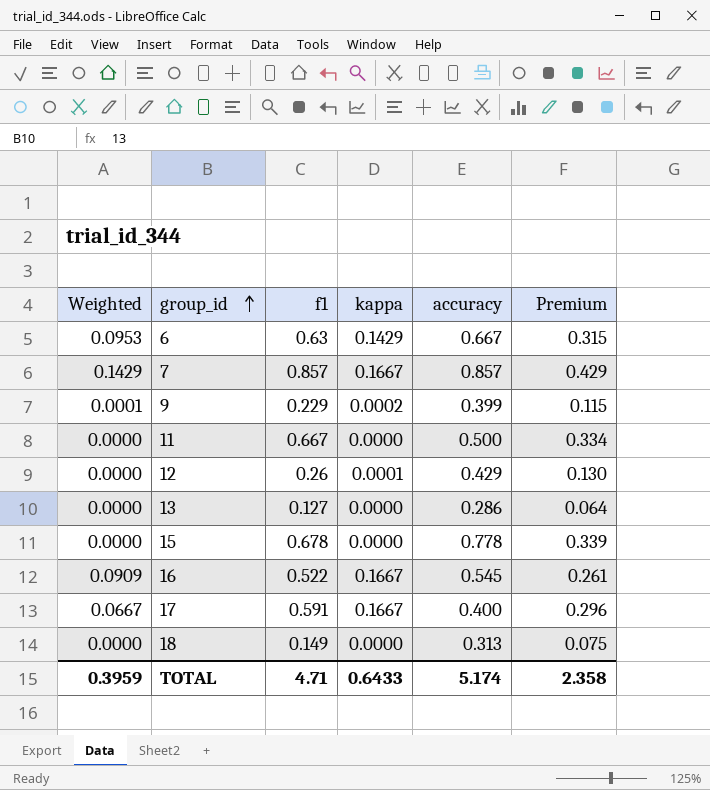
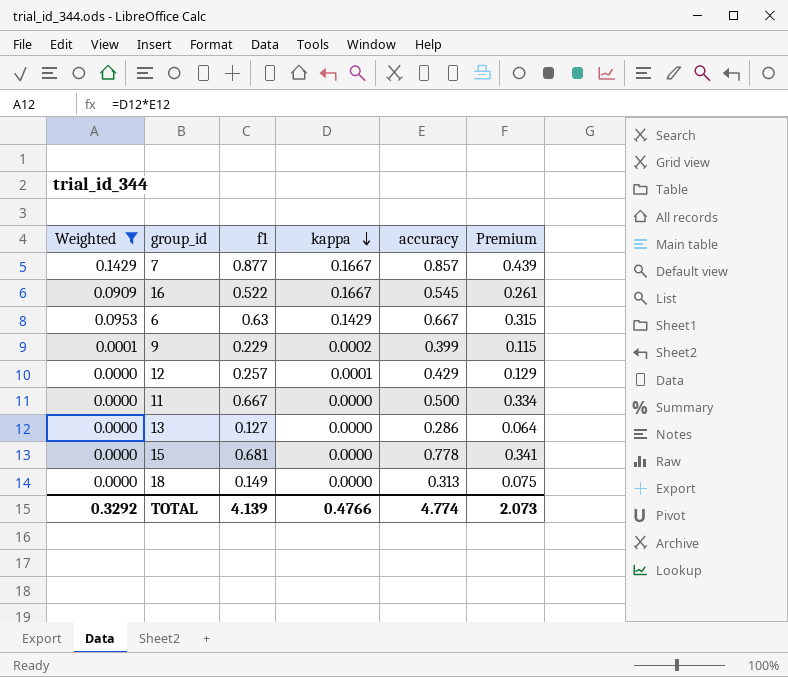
filter: none -> Weighted != 0.0667
row order: group_id ascending -> kappa descending
7 | f1: 0.857 -> 0.877
7 | Premium: 0.429 -> 0.439
12 | f1: 0.26 -> 0.257
12 | Premium: 0.130 -> 0.129
15 | f1: 0.678 -> 0.681
15 | Premium: 0.339 -> 0.341
TOTAL | Weighted: 0.3959 -> 0.3292
TOTAL | f1: 4.71 -> 4.139
TOTAL | kappa: 0.6433 -> 0.4766
TOTAL | accuracy: 5.174 -> 4.774
TOTAL | Premium: 2.358 -> 2.073

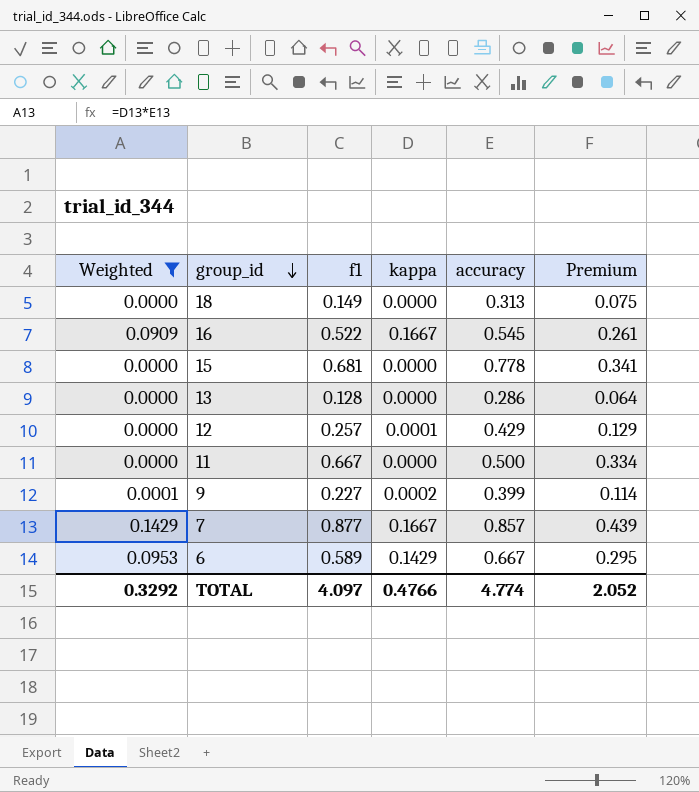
row order: kappa descending -> group_id descending
13 | f1: 0.127 -> 0.128
9 | f1: 0.229 -> 0.227
9 | Premium: 0.115 -> 0.114
6 | f1: 0.63 -> 0.589
6 | Premium: 0.315 -> 0.295
TOTAL | f1: 4.139 -> 4.097
TOTAL | Premium: 2.073 -> 2.052

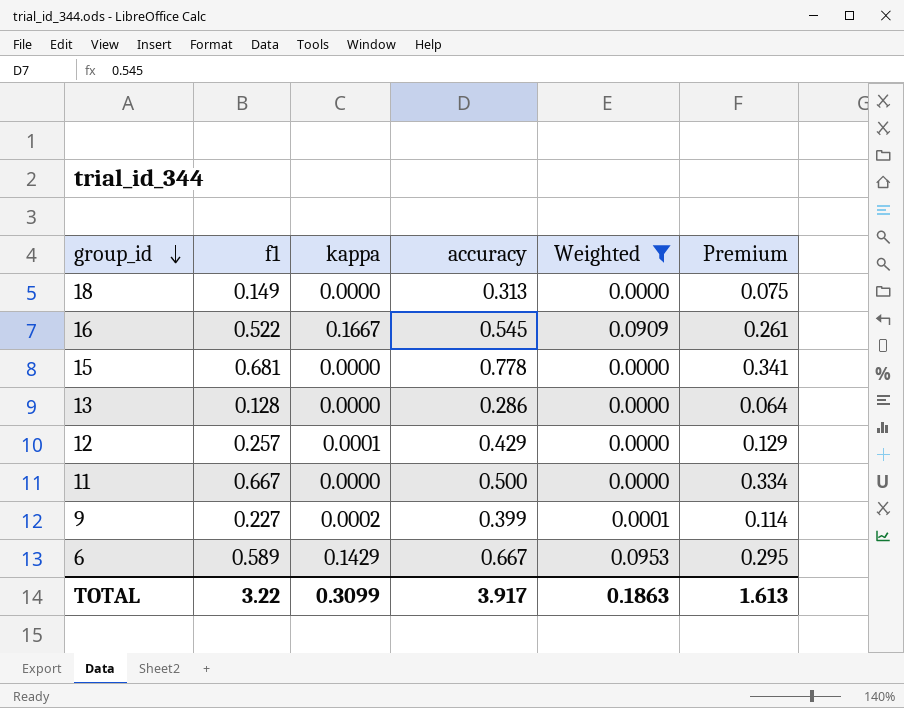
column Weighted | position: 1 -> 5
row 7: 0.1429 | 0.877 | 0.1667 | 0.857 | 0.439 -> none
TOTAL | f1: 4.097 -> 3.22
TOTAL | kappa: 0.4766 -> 0.3099
TOTAL | accuracy: 4.774 -> 3.917
TOTAL | Weighted: 0.3292 -> 0.1863
TOTAL | Premium: 2.052 -> 1.613

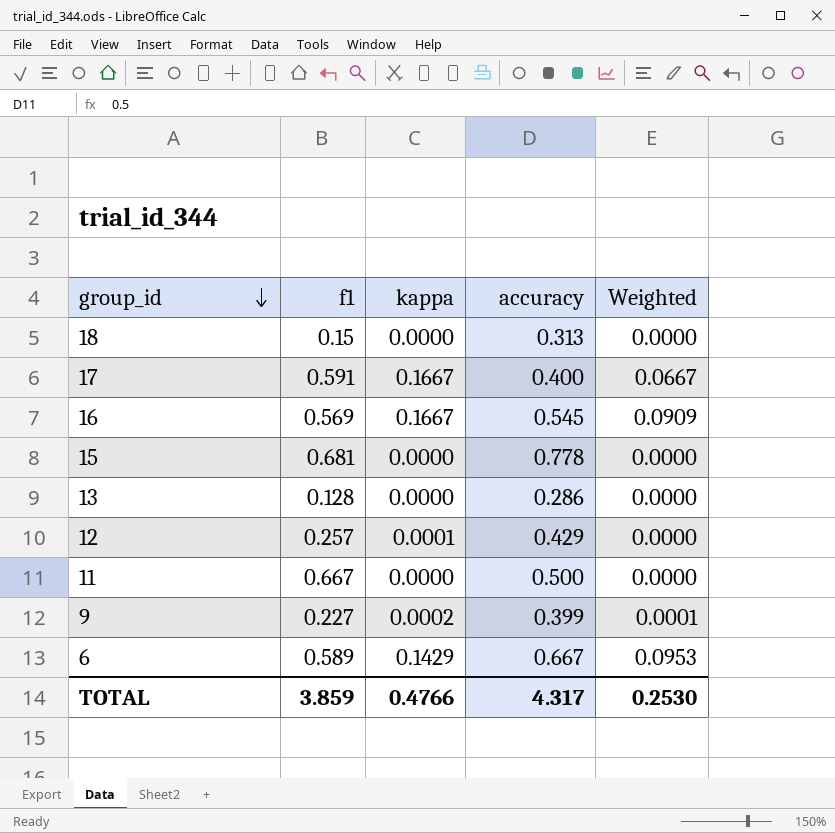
filter: Weighted != 0.0667 -> none
column Premium | formula: [f1] * 0.5 -> none
18 | f1: 0.149 -> 0.15
16 | f1: 0.522 -> 0.569
TOTAL | f1: 3.22 -> 3.859
TOTAL | kappa: 0.3099 -> 0.4766
TOTAL | accuracy: 3.917 -> 4.317
TOTAL | Weighted: 0.1863 -> 0.2530

